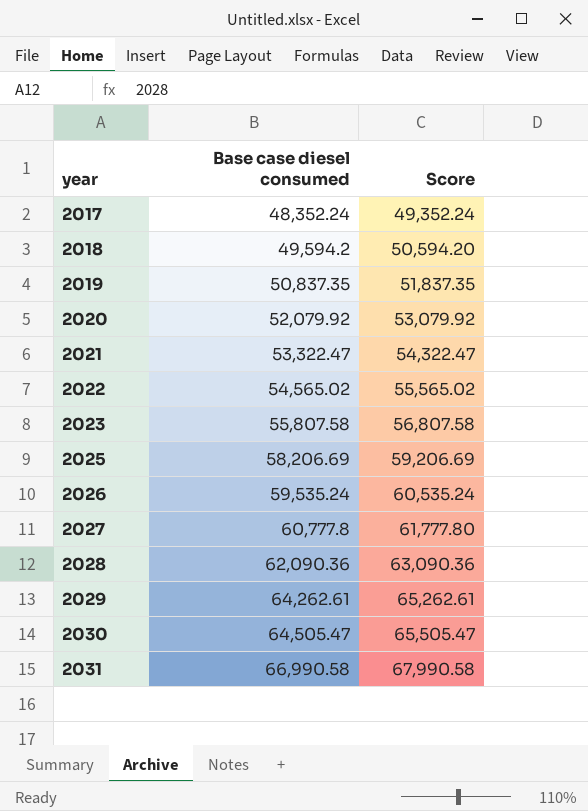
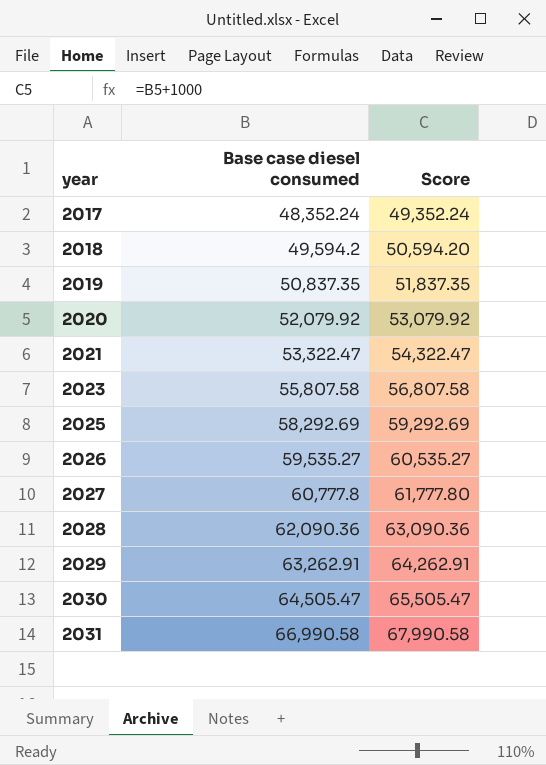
row 2022: 54,565.02 | 55,565.02 -> none
2025 | Base case diesel consumed: 58,206.69 -> 58,292.69
2025 | Score: 59,206.69 -> 59,292.69
2026 | Base case diesel consumed: 59,535.24 -> 59,535.27
2026 | Score: 60,535.24 -> 60,535.27
2029 | Base case diesel consumed: 64,262.61 -> 63,262.91
2029 | Score: 65,262.61 -> 64,262.91

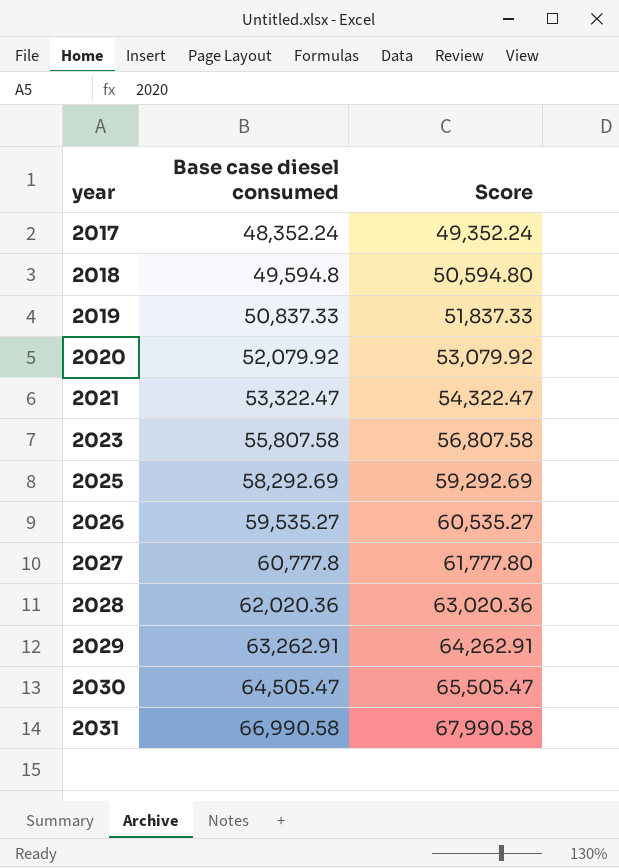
2018 | Base case diesel consumed: 49,594.2 -> 49,594.8
2018 | Score: 50,594.20 -> 50,594.80
2019 | Base case diesel consumed: 50,837.35 -> 50,837.33
2019 | Score: 51,837.35 -> 51,837.33
2028 | Base case diesel consumed: 62,090.36 -> 62,020.36
2028 | Score: 63,090.36 -> 63,020.36

